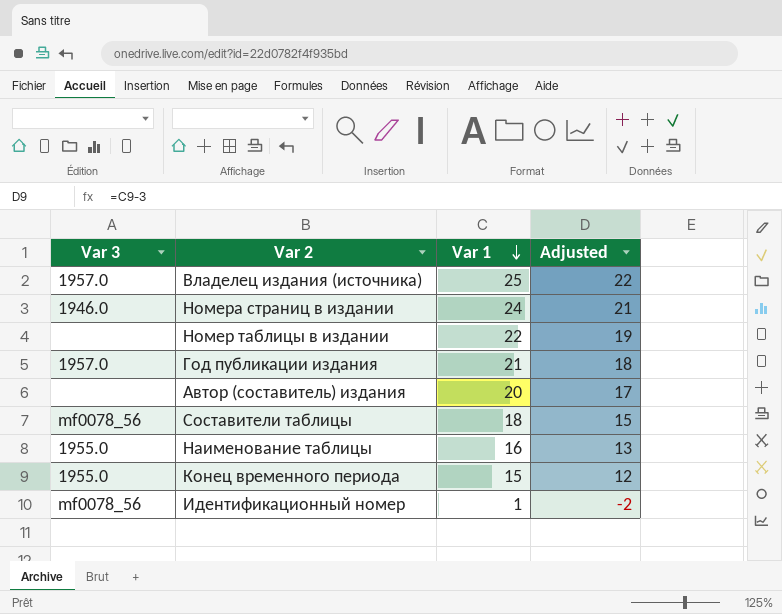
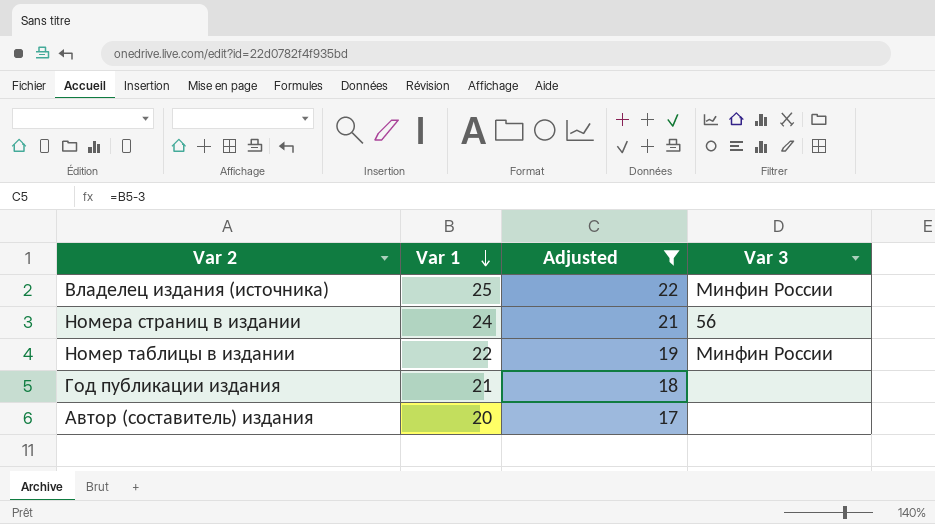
filter: none -> Adjusted >= 17
column Var 3 | position: 1 -> 4
Владелец издания (источника) | Var 3: 1957.0 -> Минфин России
Номера страниц в издании | Var 3: 1946.0 -> 56
Номер таблицы в издании | Var 3: none -> Минфин России
Год публикации издания | Var 3: 1957.0 -> none

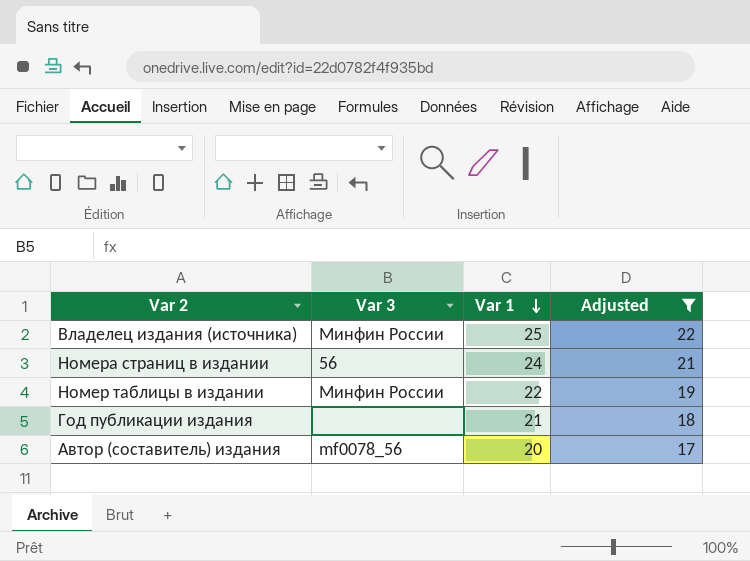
column Var 3 | position: 4 -> 2
Автор (составитель) издания | Var 3: none -> mf0078_56

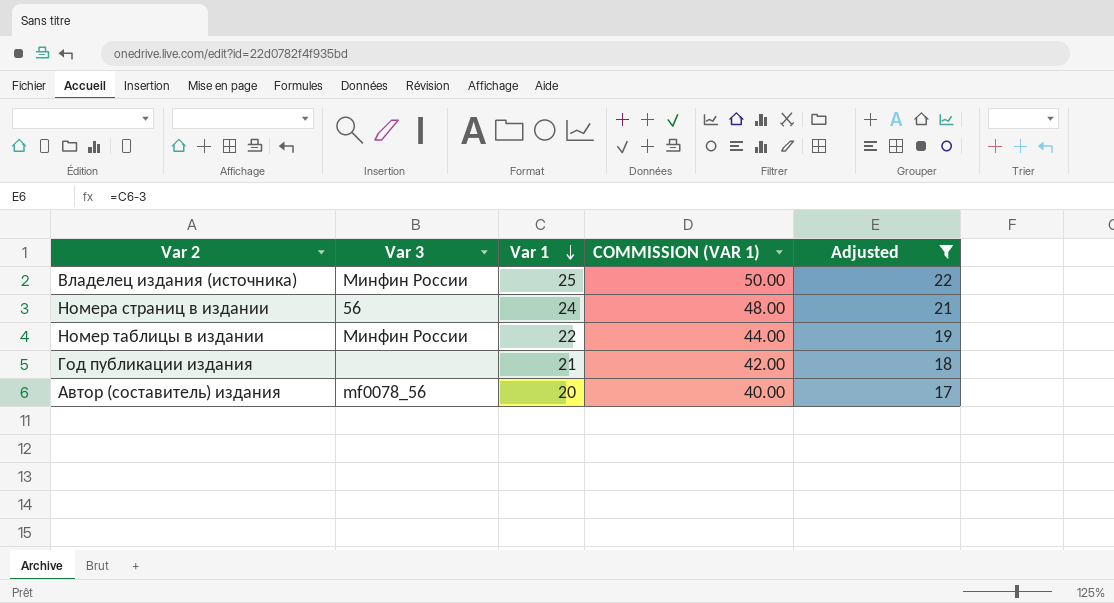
column COMMISSION (VAR 1) | formula: none -> [Var 1] * 2

